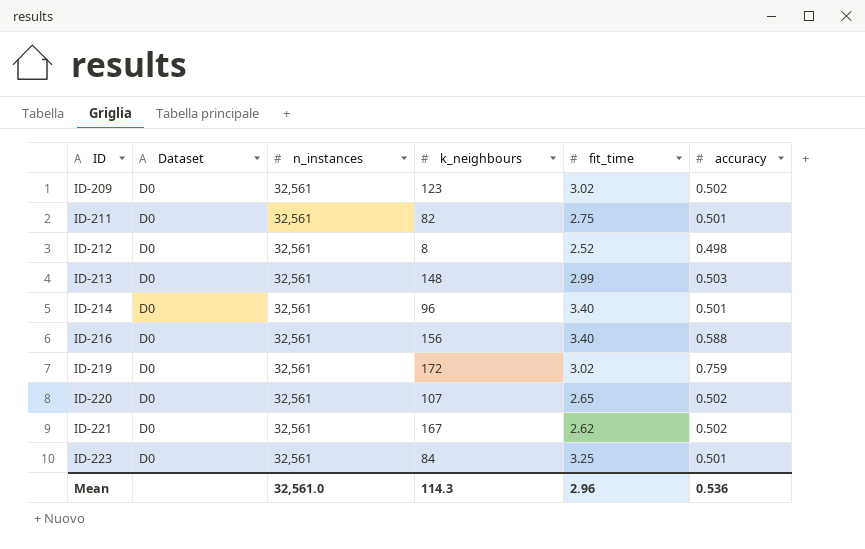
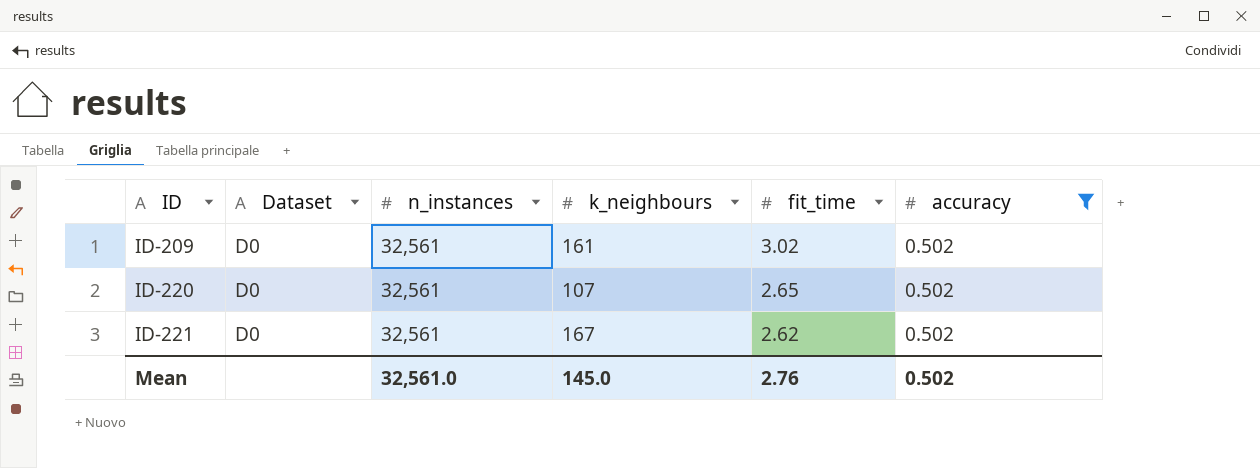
filter: none -> accuracy = 0.502
ID-209 | k_neighbours: 123 -> 161
Mean | k_neighbours: 114.3 -> 145.0
Mean | fit_time: 2.96 -> 2.76
Mean | accuracy: 0.536 -> 0.502

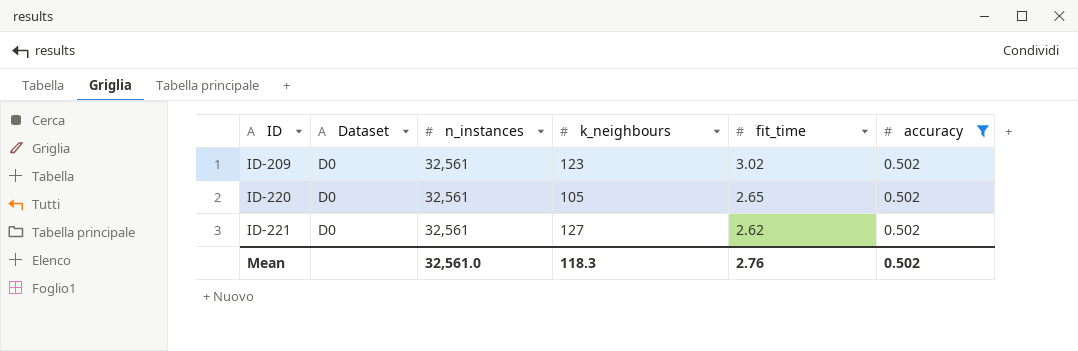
ID-209 | k_neighbours: 161 -> 123
ID-220 | k_neighbours: 107 -> 105
ID-221 | k_neighbours: 167 -> 127
Mean | k_neighbours: 145.0 -> 118.3

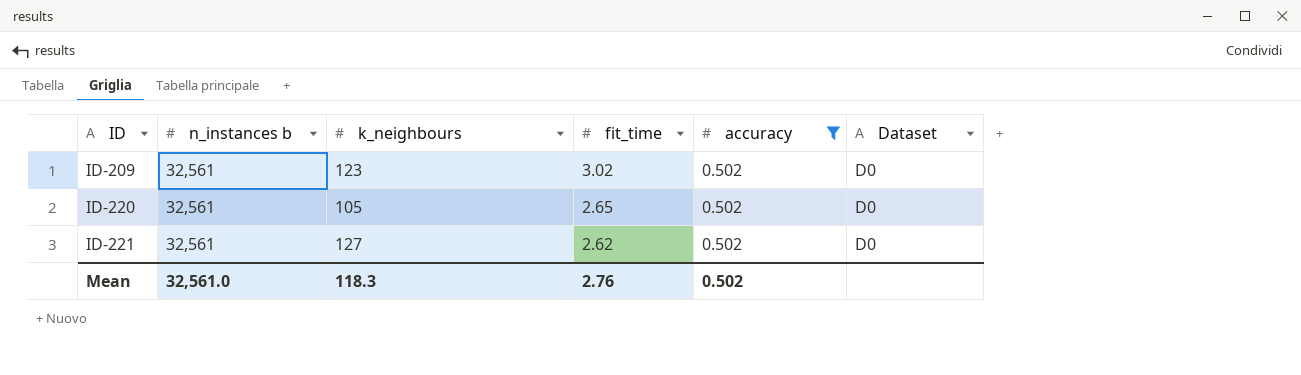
column name: n_instances -> n_instances b
column Dataset | position: 2 -> 6

